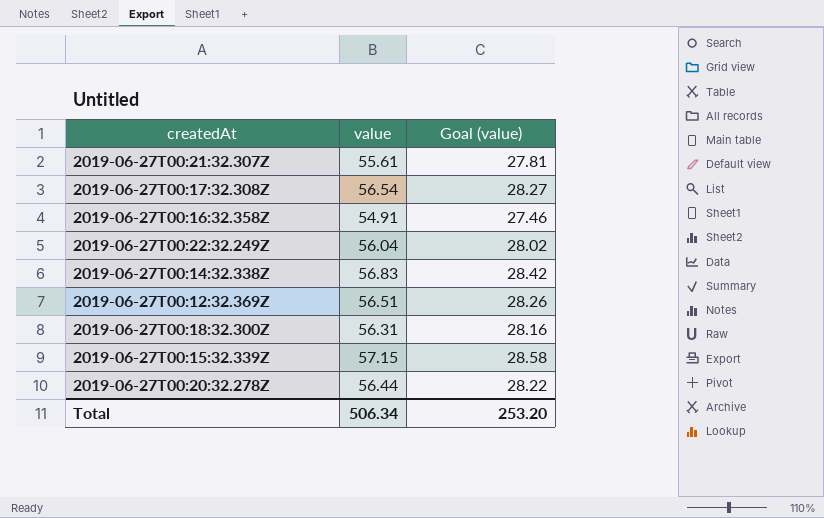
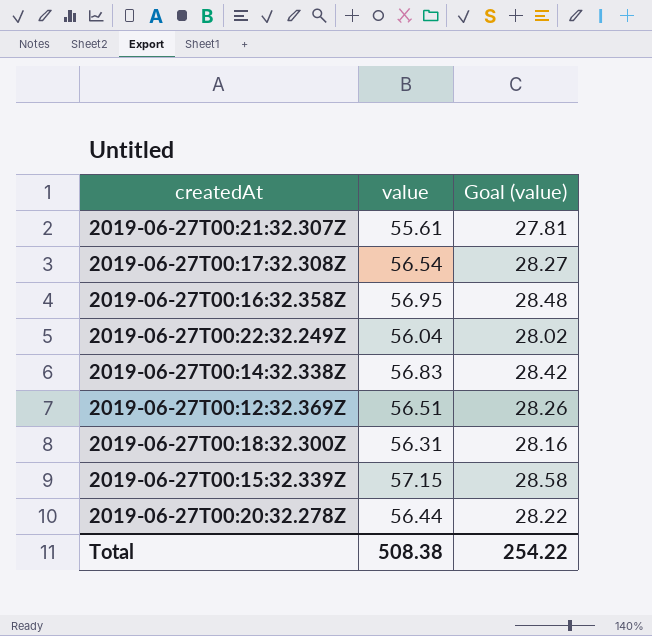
2019-06-27T00:16:32.358Z | value: 54.91 -> 56.95
2019-06-27T00:16:32.358Z | Goal (value): 27.46 -> 28.48
Total | value: 506.34 -> 508.38
Total | Goal (value): 253.20 -> 254.22

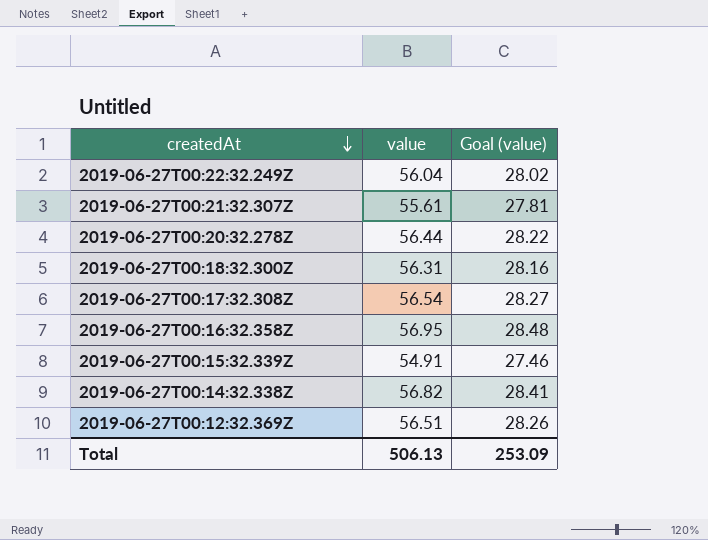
row order: none -> createdAt descending
2019-06-27T00:15:32.339Z | value: 57.15 -> 54.91
2019-06-27T00:15:32.339Z | Goal (value): 28.58 -> 27.46
2019-06-27T00:14:32.338Z | value: 56.83 -> 56.82
2019-06-27T00:14:32.338Z | Goal (value): 28.42 -> 28.41
Total | value: 508.38 -> 506.13
Total | Goal (value): 254.22 -> 253.09

